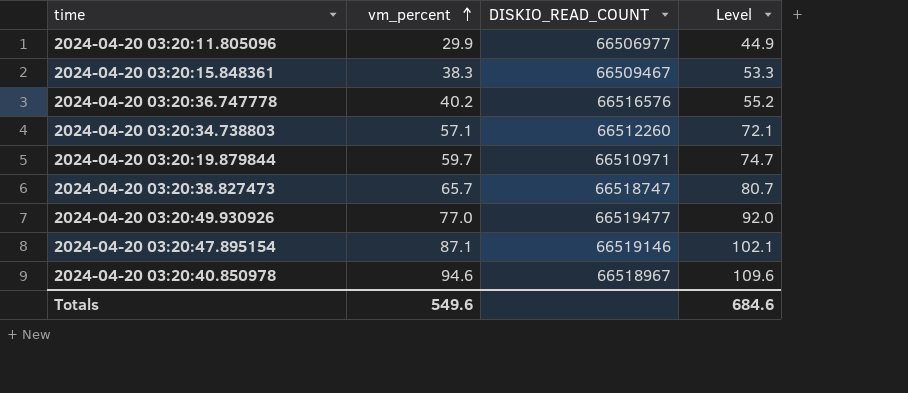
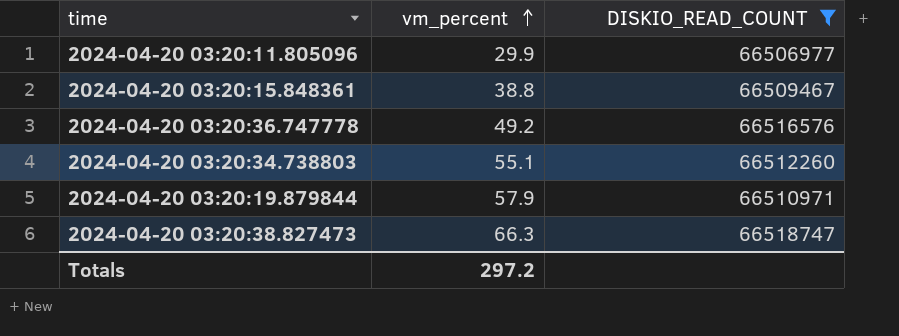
filter: none -> DISKIO_READ_COUNT <= 66518747
column Level | formula: [vm_percent] + 15 -> none
2024-04-20 03:20:15.848361 | vm_percent: 38.3 -> 38.8
2024-04-20 03:20:36.747778 | vm_percent: 40.2 -> 49.2
2024-04-20 03:20:34.738803 | vm_percent: 57.1 -> 55.1
2024-04-20 03:20:19.879844 | vm_percent: 59.7 -> 57.9
2024-04-20 03:20:38.827473 | vm_percent: 65.7 -> 66.3
Totals | vm_percent: 549.6 -> 297.2

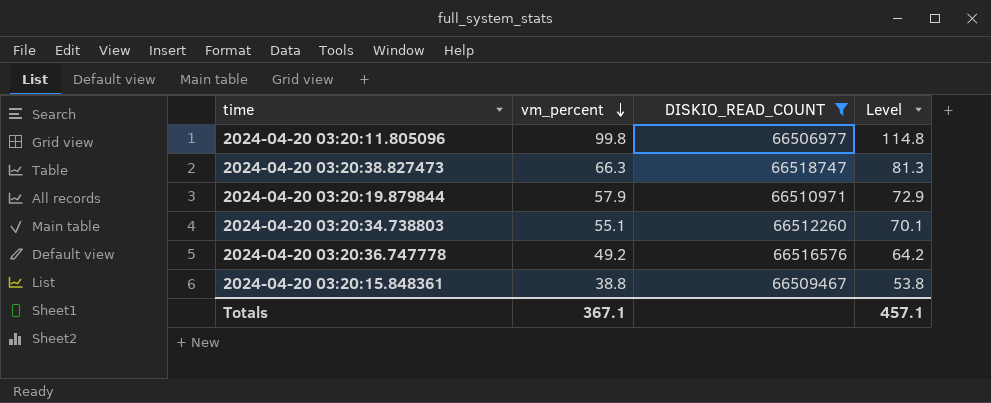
row order: vm_percent ascending -> vm_percent descending
column Level | formula: none -> [vm_percent] + 15
2024-04-20 03:20:11.805096 | vm_percent: 29.9 -> 99.8
Totals | vm_percent: 297.2 -> 367.1

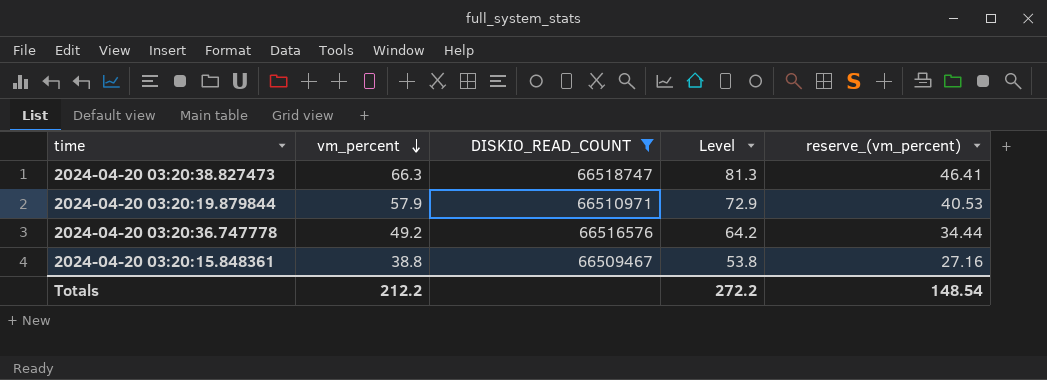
column reserve_(vm_percent) | formula: none -> [vm_percent] * 0.7
row 2024-04-20 03:20:11.805096: 99.8 | 66506977 | 114.8 -> none
row 2024-04-20 03:20:34.738803: 55.1 | 66512260 | 70.1 -> none
Totals | vm_percent: 367.1 -> 212.2
Totals | Level: 457.1 -> 272.2

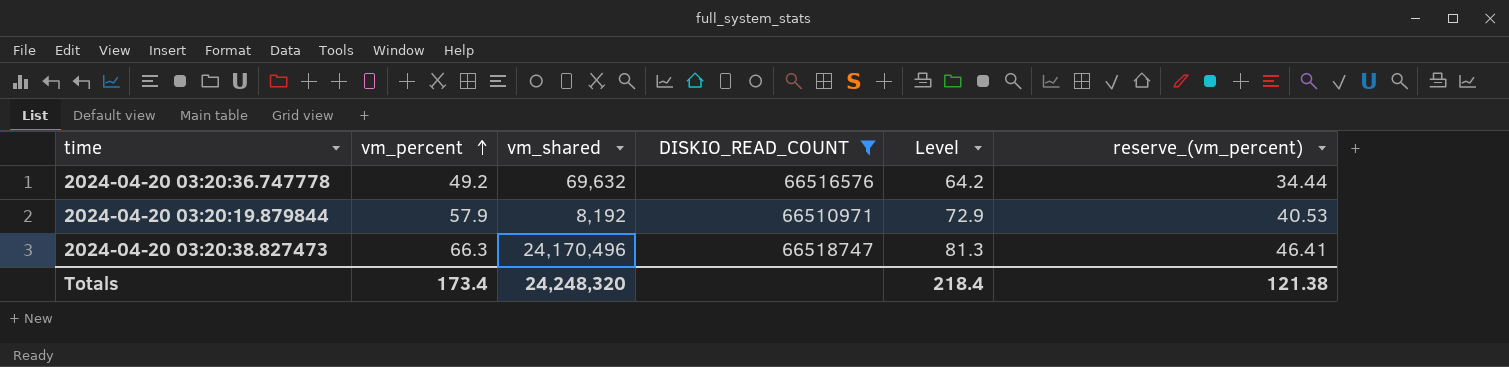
row order: vm_percent descending -> vm_percent ascending
column vm_shared | position: none -> 3
row 2024-04-20 03:20:15.848361: 38.8 | 66509467 | 53.8 | 27.16 -> none
Totals | vm_percent: 212.2 -> 173.4
Totals | Level: 272.2 -> 218.4
Totals | reserve_(vm_percent): 148.54 -> 121.38

